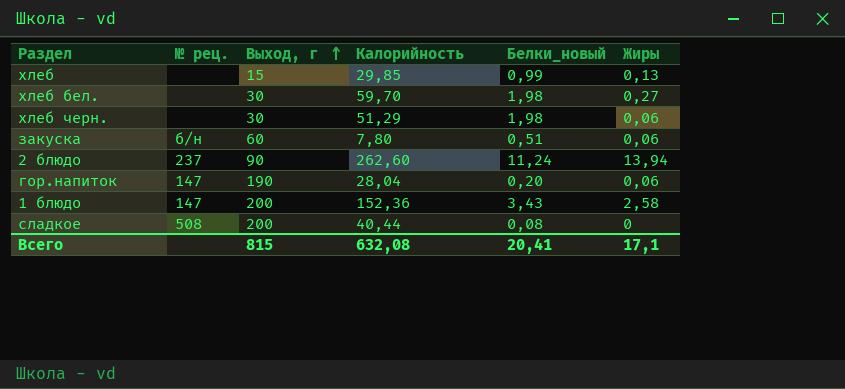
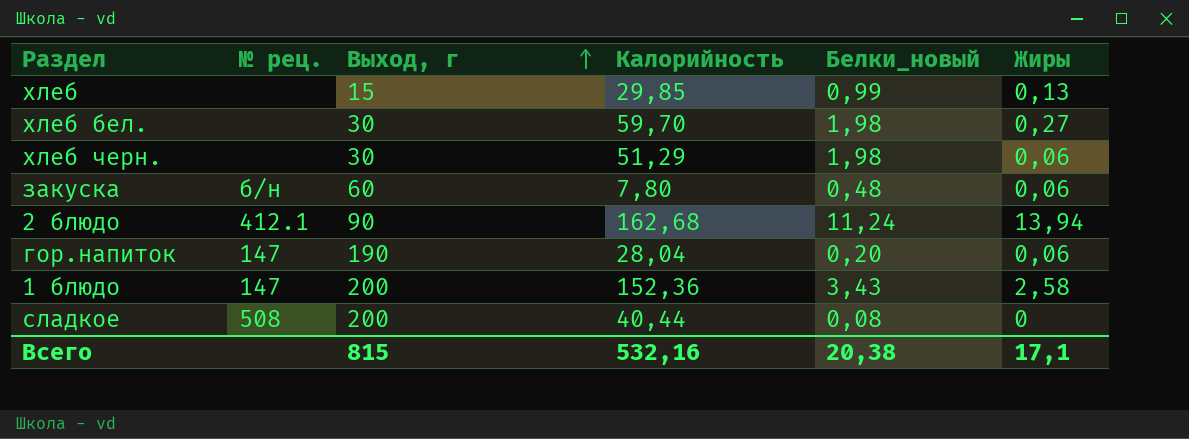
закуска | Белки_новый: 0,51 -> 0,48
2 блюдо | № рец.: 237 -> 412.1
2 блюдо | Калорийность: 262,60 -> 162,68
Всего | Калорийность: 632,08 -> 532,16
Всего | Белки_новый: 20,41 -> 20,38

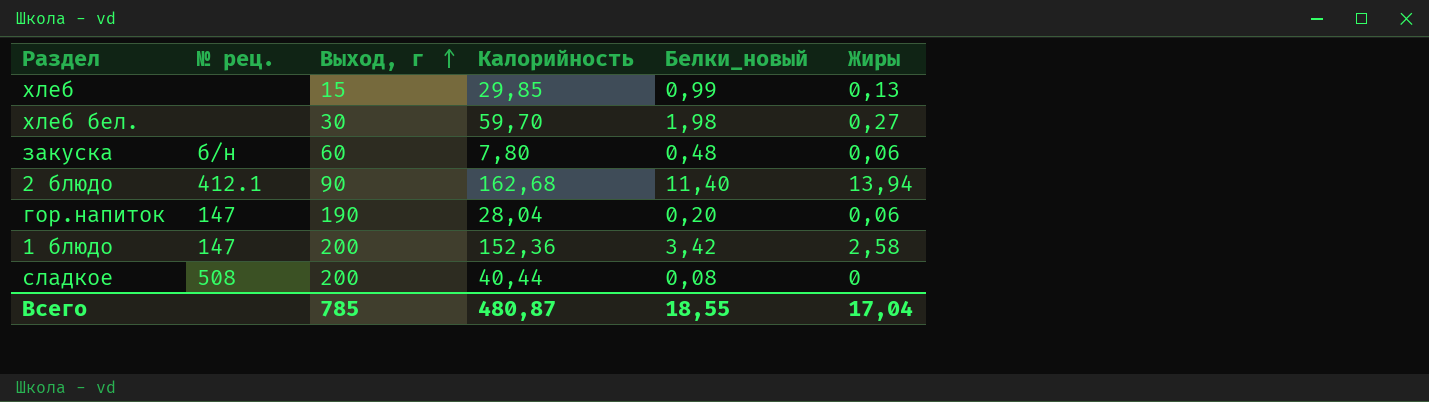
row хлеб черн.: none | 30 | 51,29 | 1,98 | 0,06 -> none
2 блюдо | Белки_новый: 11,24 -> 11,40
1 блюдо | Белки_новый: 3,43 -> 3,42
Всего | Выход, г: 815 -> 785
Всего | Калорийность: 532,16 -> 480,87
Всего | Белки_новый: 20,38 -> 18,55
Всего | Жиры: 17,1 -> 17,04

